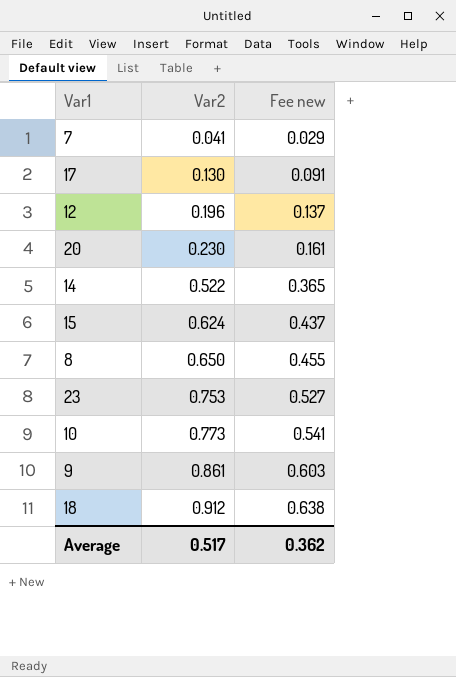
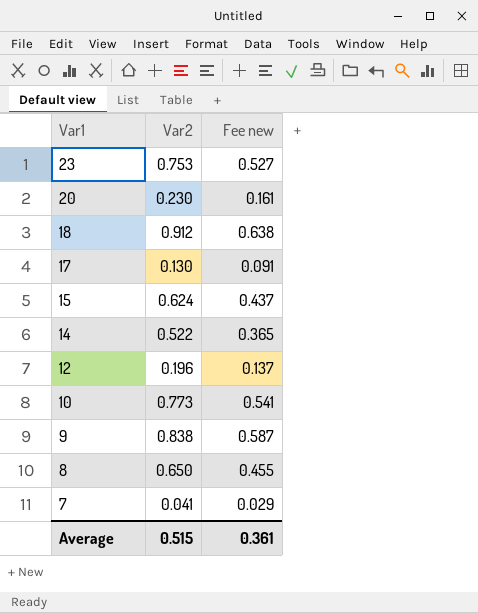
row order: Var2 ascending -> Var1 descending
9 | Var2: 0.861 -> 0.838
9 | Fee new: 0.603 -> 0.587
Average | Var2: 0.517 -> 0.515
Average | Fee new: 0.362 -> 0.361

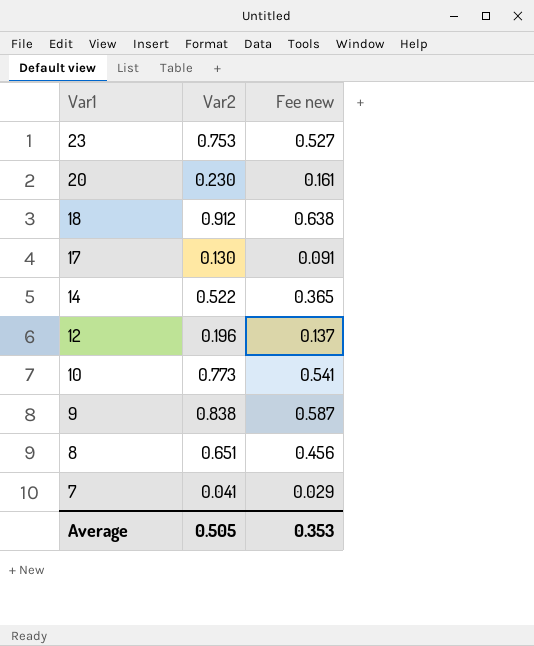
row 15: 0.624 | 0.437 -> none
8 | Var2: 0.650 -> 0.651
8 | Fee new: 0.455 -> 0.456
Average | Var2: 0.515 -> 0.505
Average | Fee new: 0.361 -> 0.353

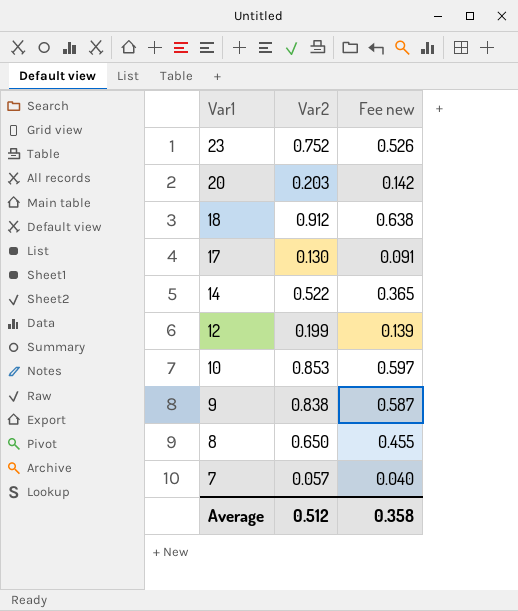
23 | Var2: 0.753 -> 0.752
23 | Fee new: 0.527 -> 0.526
20 | Var2: 0.230 -> 0.203
20 | Fee new: 0.161 -> 0.142
12 | Var2: 0.196 -> 0.199
12 | Fee new: 0.137 -> 0.139
10 | Var2: 0.773 -> 0.853
10 | Fee new: 0.541 -> 0.597
8 | Var2: 0.651 -> 0.650
8 | Fee new: 0.456 -> 0.455
7 | Var2: 0.041 -> 0.057
7 | Fee new: 0.029 -> 0.040
Average | Var2: 0.505 -> 0.512
Average | Fee new: 0.353 -> 0.358

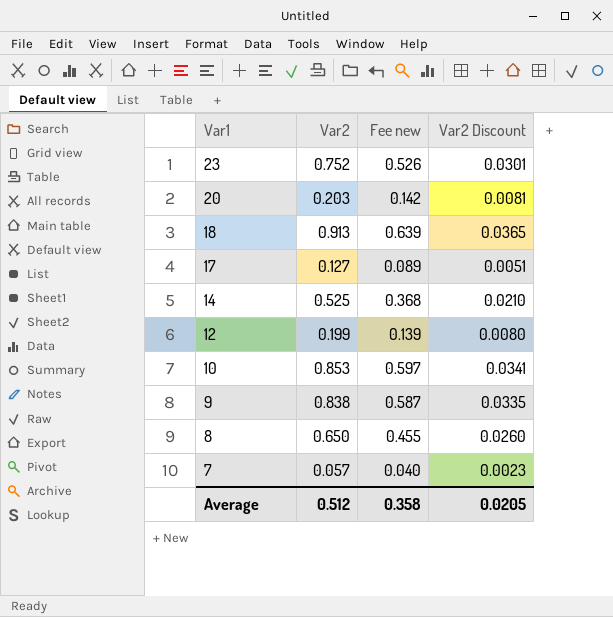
column Var2 Discount | formula: none -> [Var2] * 0.04
18 | Var2: 0.912 -> 0.913
18 | Fee new: 0.638 -> 0.639
17 | Var2: 0.130 -> 0.127
17 | Fee new: 0.091 -> 0.089
14 | Var2: 0.522 -> 0.525
14 | Fee new: 0.365 -> 0.368

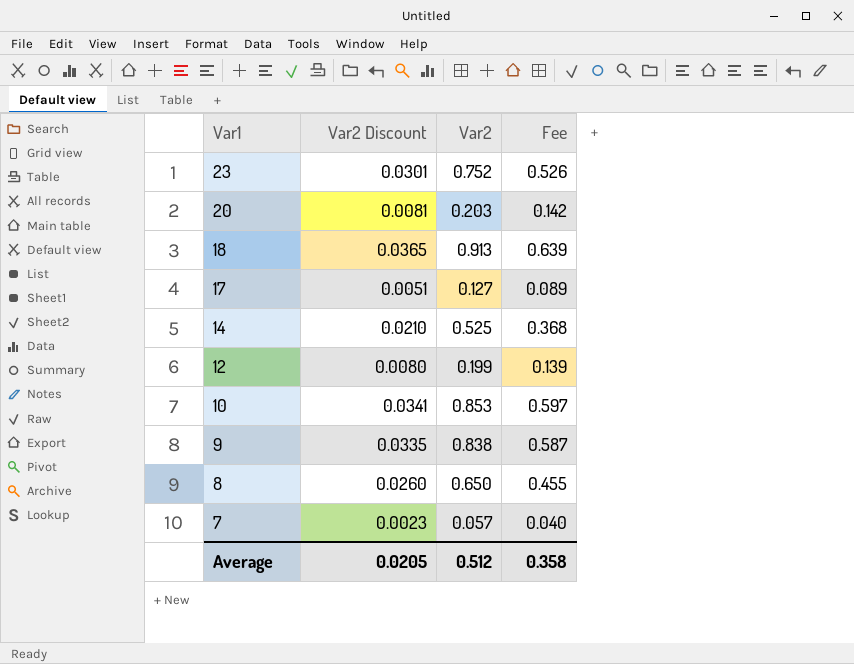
column Var2 Discount | position: 4 -> 2
column name: Fee new -> Fee

